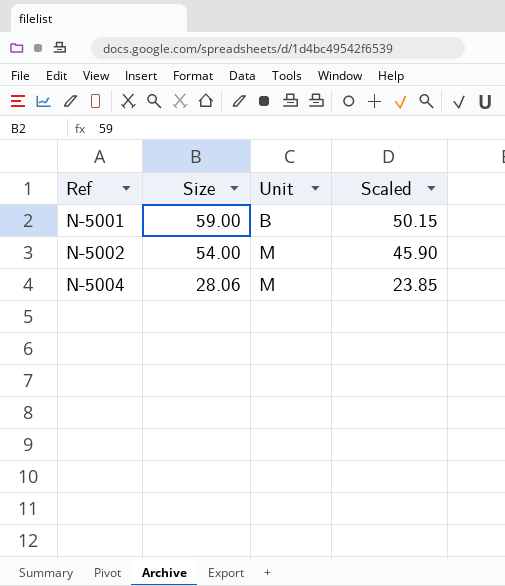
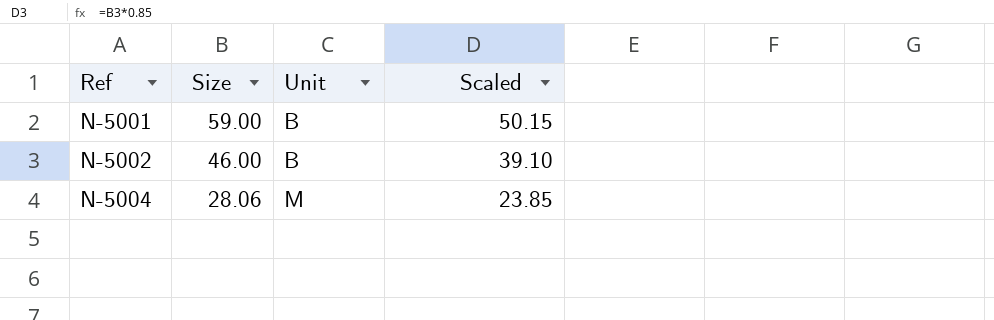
N-5002 | Size: 54.00 -> 46.00
N-5002 | Unit: M -> B
N-5002 | Scaled: 45.90 -> 39.10

